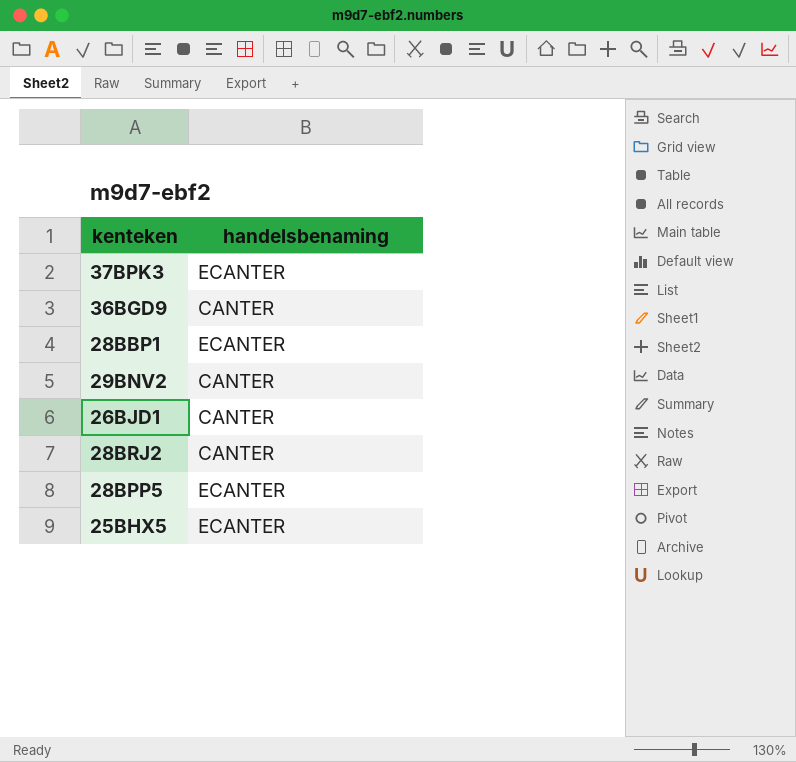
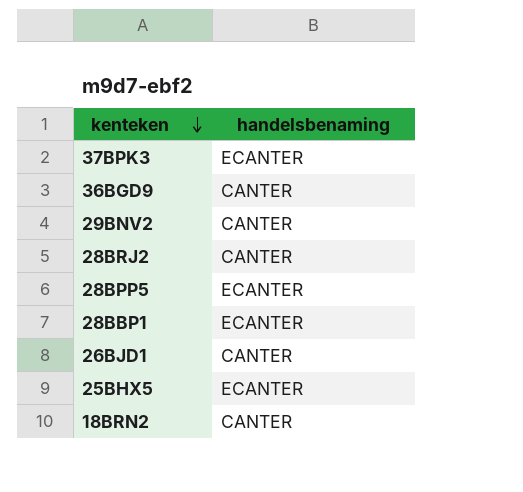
row order: none -> kenteken descending
row 18BRN2: none -> CANTER

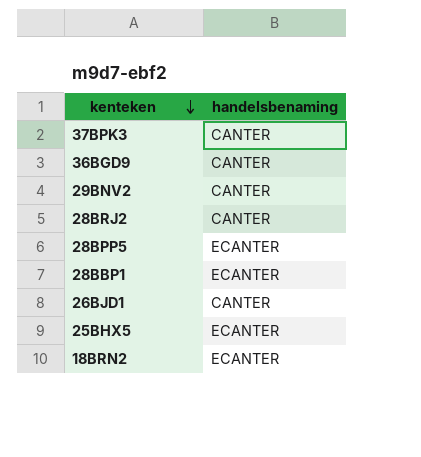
37BPK3 | handelsbenaming: ECANTER -> CANTER
18BRN2 | handelsbenaming: CANTER -> ECANTER

